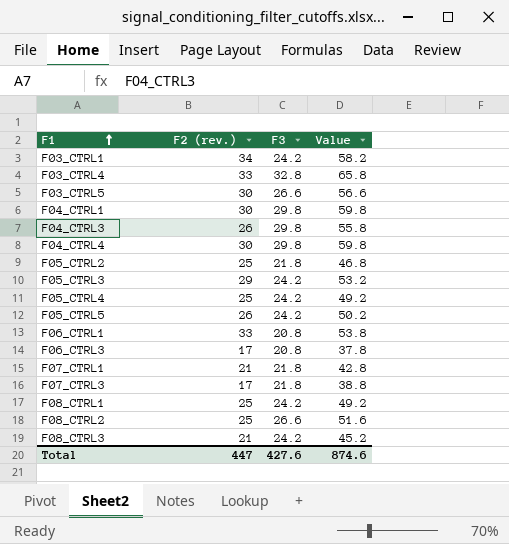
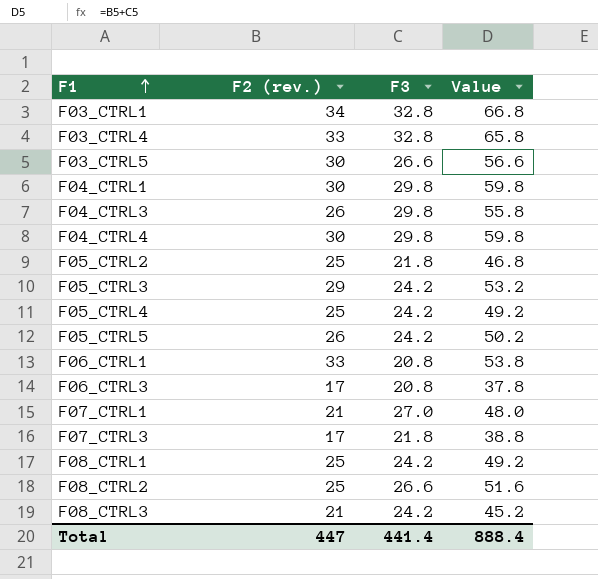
F03_CTRL1 | F3: 24.2 -> 32.8
F03_CTRL1 | Value: 58.2 -> 66.8
F07_CTRL1 | F3: 21.8 -> 27.0
F07_CTRL1 | Value: 42.8 -> 48.0
Total | F3: 427.6 -> 441.4
Total | Value: 874.6 -> 888.4

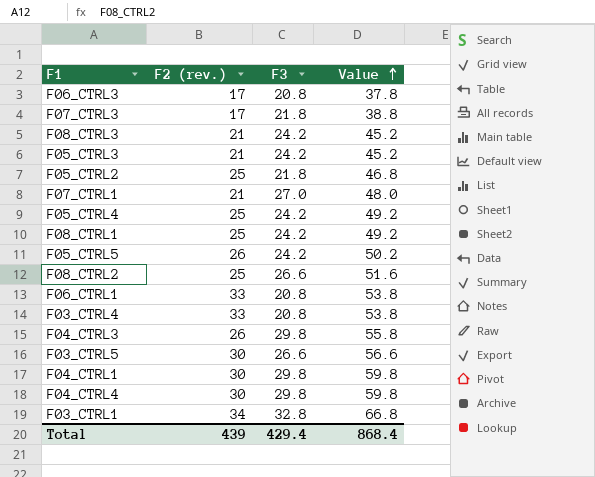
row order: F1 ascending -> Value ascending
F05_CTRL3 | F2 (rev.): 29 -> 21
F05_CTRL3 | Value: 53.2 -> 45.2
F03_CTRL4 | F3: 32.8 -> 20.8
F03_CTRL4 | Value: 65.8 -> 53.8
Total | F2 (rev.): 447 -> 439
Total | F3: 441.4 -> 429.4
Total | Value: 888.4 -> 868.4

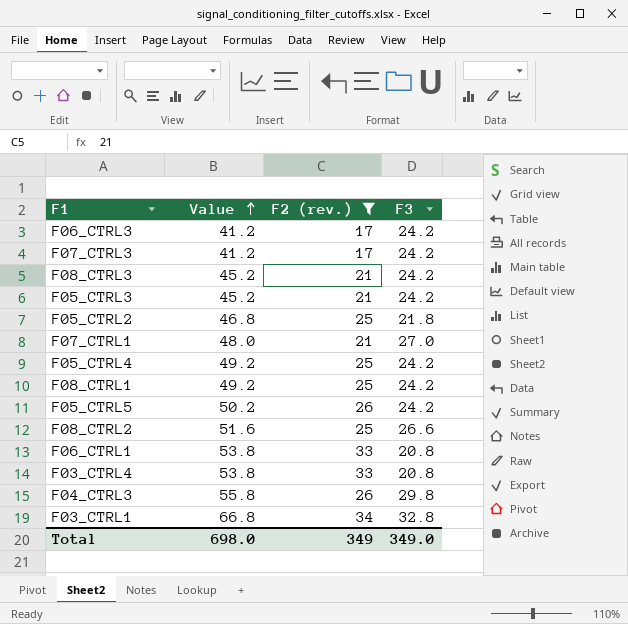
filter: none -> F2 (rev.) != 30
column Value | position: 4 -> 2
F06_CTRL3 | Value: 37.8 -> 41.2
F06_CTRL3 | F3: 20.8 -> 24.2
F07_CTRL3 | Value: 38.8 -> 41.2
F07_CTRL3 | F3: 21.8 -> 24.2
Total | Value: 868.4 -> 698.0
Total | F2 (rev.): 439 -> 349
Total | F3: 429.4 -> 349.0

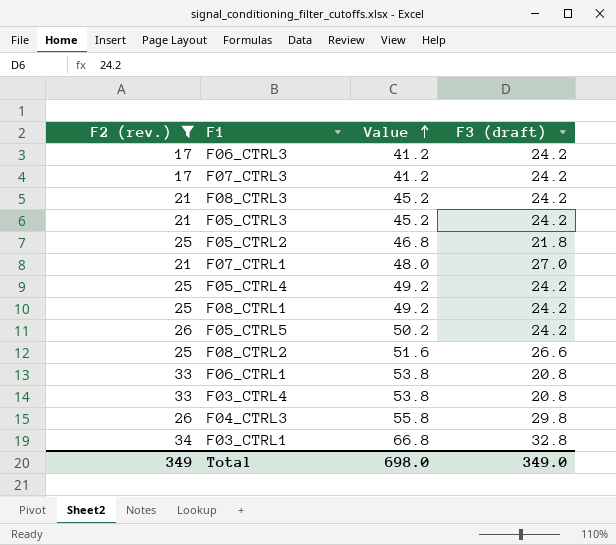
column F2 (rev.) | position: 3 -> 1
column name: F3 -> F3 (draft)

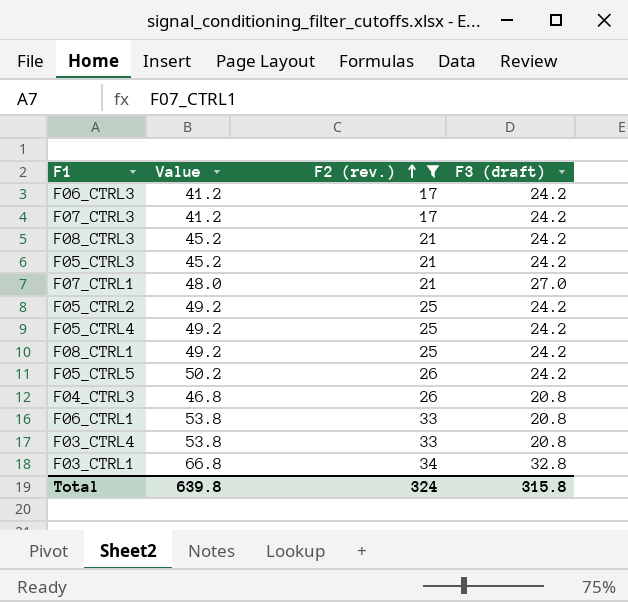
row order: Value ascending -> F2 (rev.) ascending
column F2 (rev.) | position: 1 -> 3
row F08_CTRL2: 25 | 51.6 | 26.6 -> none
F05_CTRL2 | Value: 46.8 -> 49.2
F05_CTRL2 | F3 (draft): 21.8 -> 24.2
F04_CTRL3 | Value: 55.8 -> 46.8
F04_CTRL3 | F3 (draft): 29.8 -> 20.8
Total | Value: 698.0 -> 639.8
Total | F2 (rev.): 349 -> 324
Total | F3 (draft): 349.0 -> 315.8

